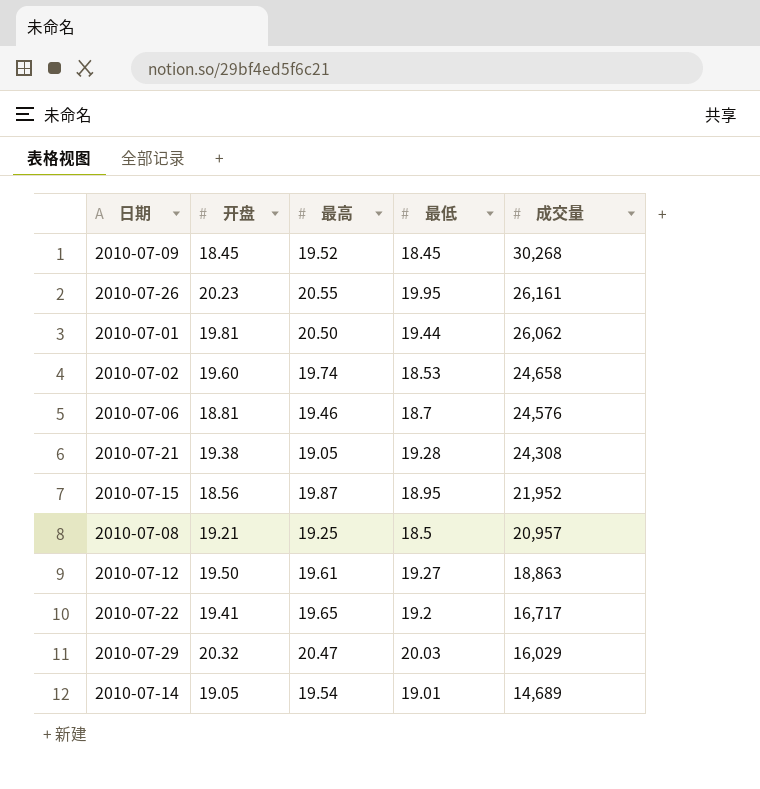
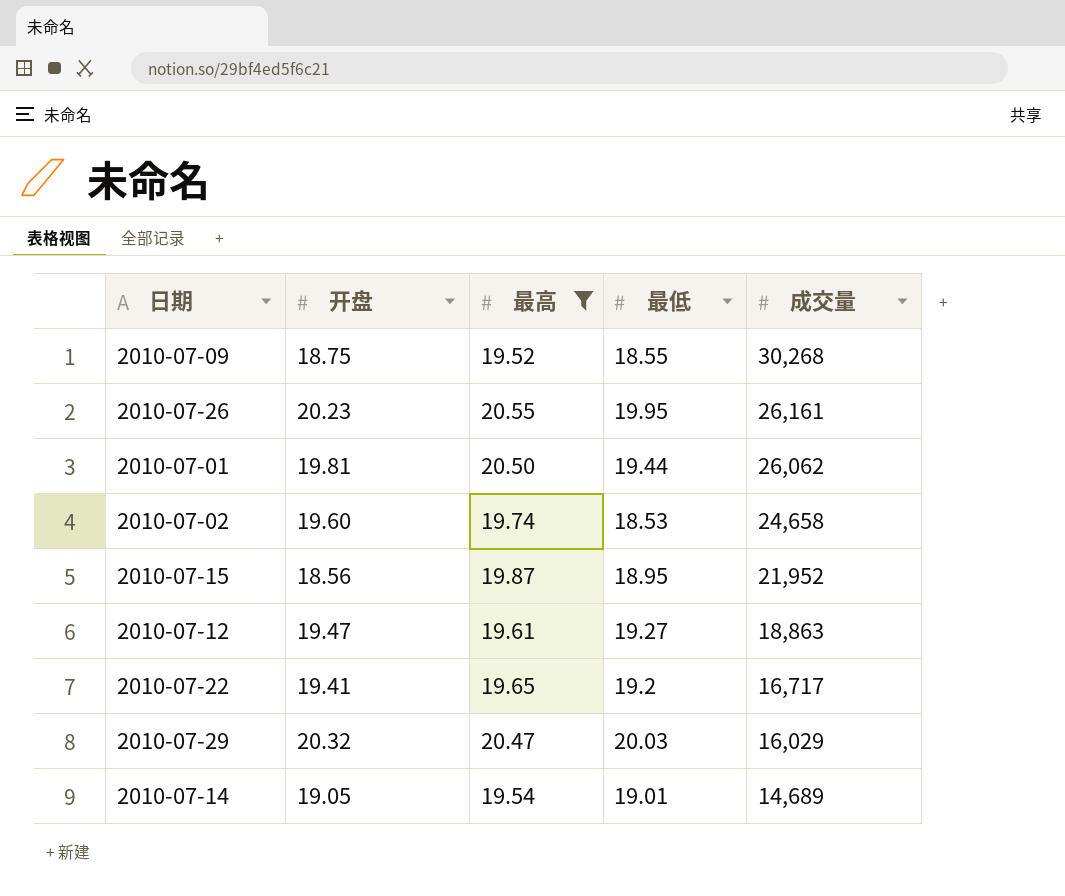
filter: none -> 最高 >= 19.52
2010-07-09 | 开盘: 18.45 -> 18.75
2010-07-09 | 最低: 18.45 -> 18.55
2010-07-12 | 开盘: 19.50 -> 19.47

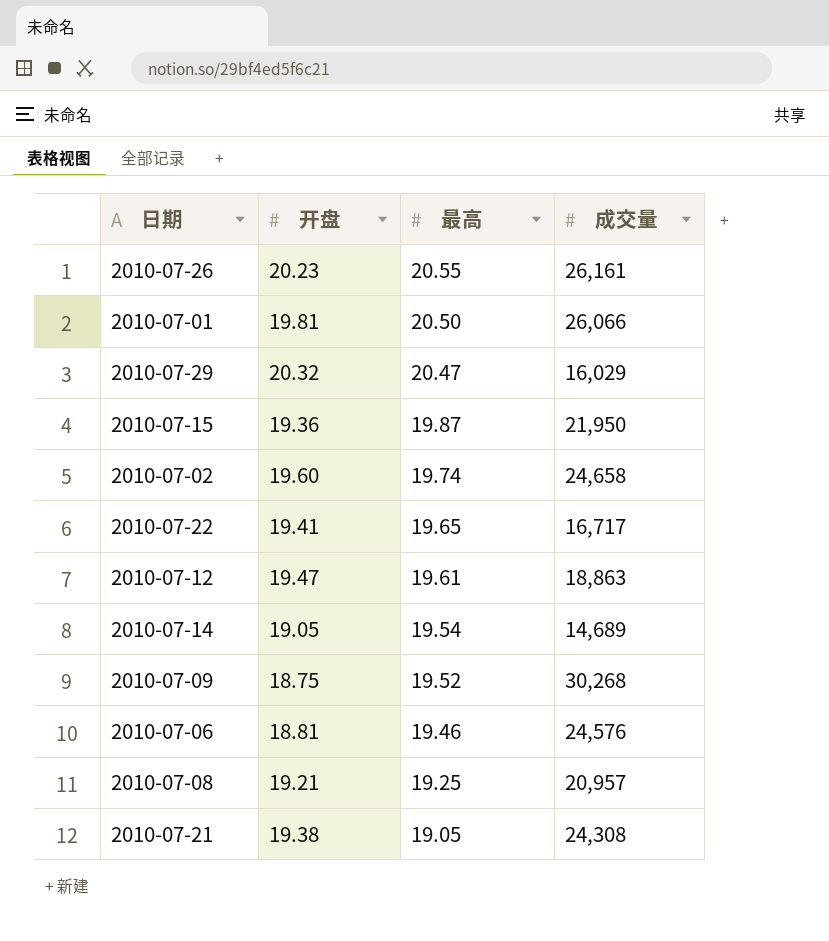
filter: 最高 >= 19.52 -> none
row order: 成交量 descending -> 最高 descending
column 最低 | position: 4 -> none
2010-07-01 | 成交量: 26,062 -> 26,066
2010-07-15 | 开盘: 18.56 -> 19.36
2010-07-15 | 成交量: 21,952 -> 21,950

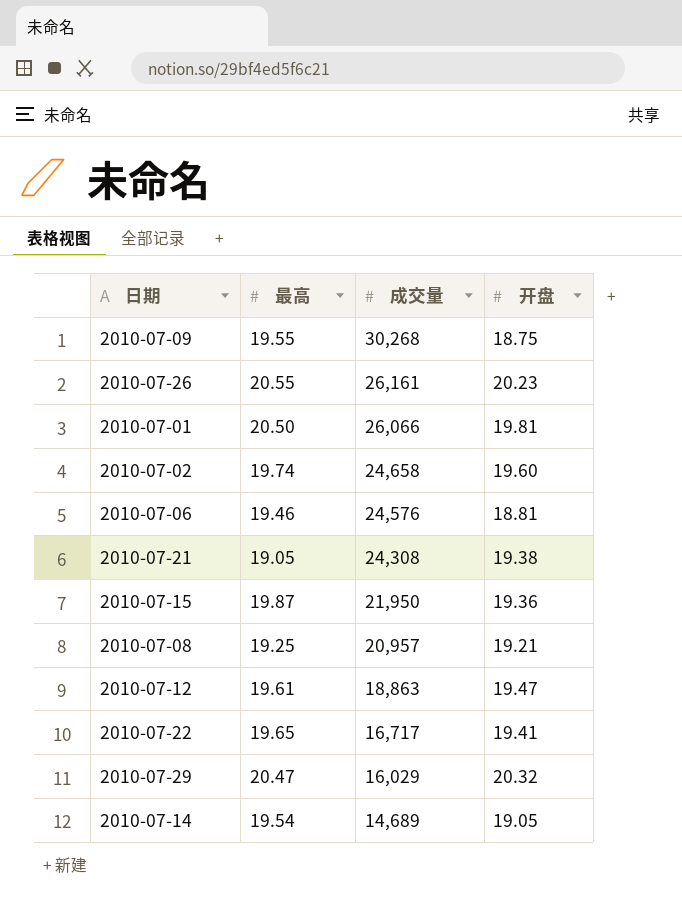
row order: 最高 descending -> 成交量 descending
column 开盘 | position: 2 -> 4
2010-07-09 | 最高: 19.52 -> 19.55

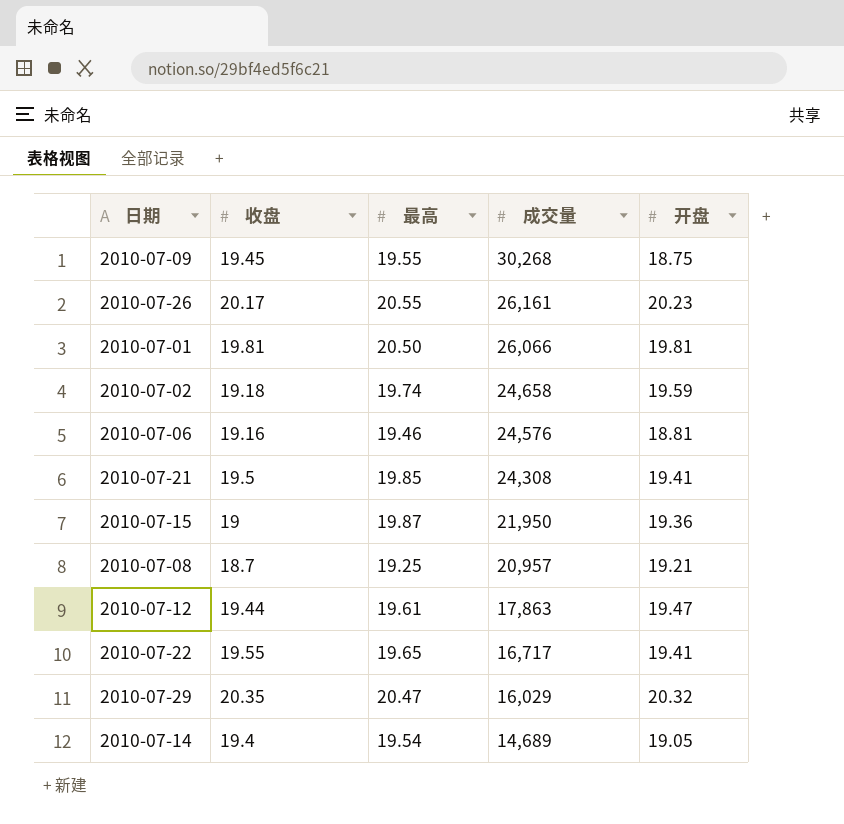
column 收盘 | position: none -> 2
2010-07-02 | 开盘: 19.60 -> 19.59
2010-07-21 | 最高: 19.05 -> 19.85
2010-07-21 | 开盘: 19.38 -> 19.41
2010-07-12 | 成交量: 18,863 -> 17,863

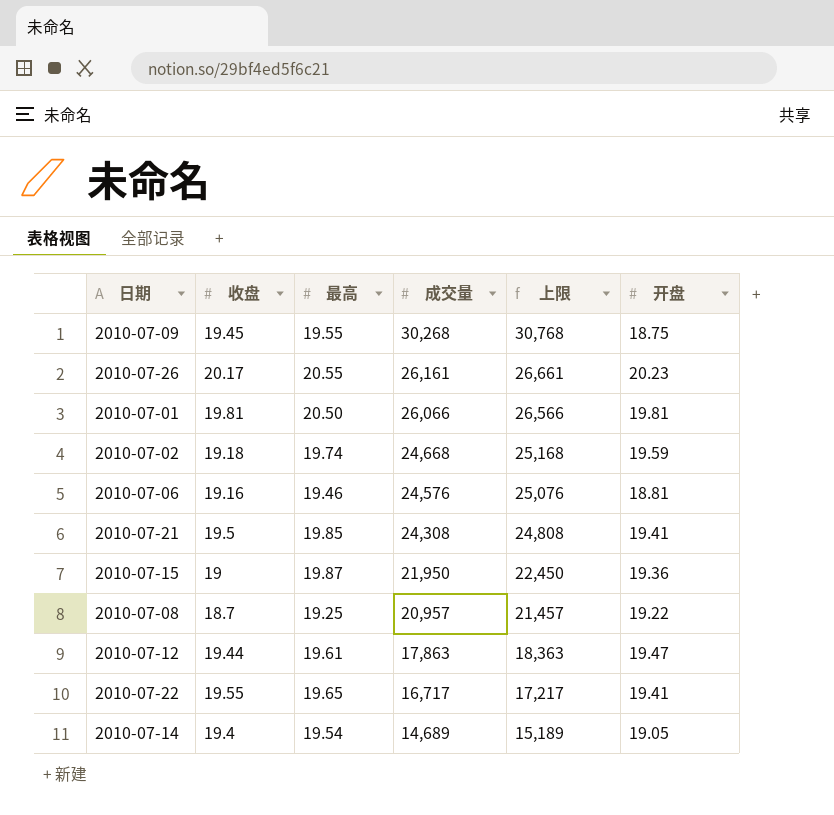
column 上限 | formula: none -> [成交量] + 500
row 2010-07-29: 20.35 | 20.47 | 16,029 | 20.32 -> none
2010-07-02 | 成交量: 24,658 -> 24,668
2010-07-08 | 开盘: 19.21 -> 19.22

